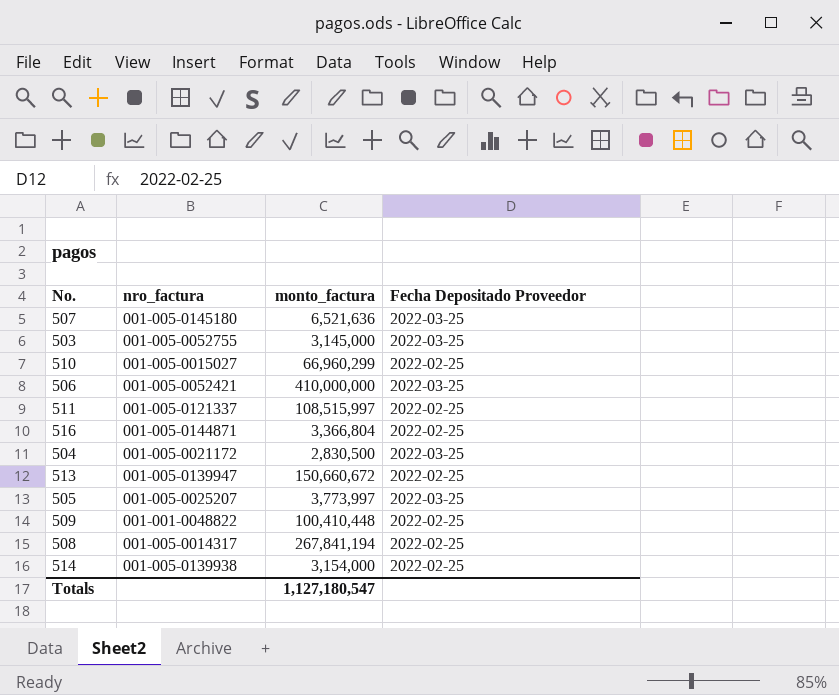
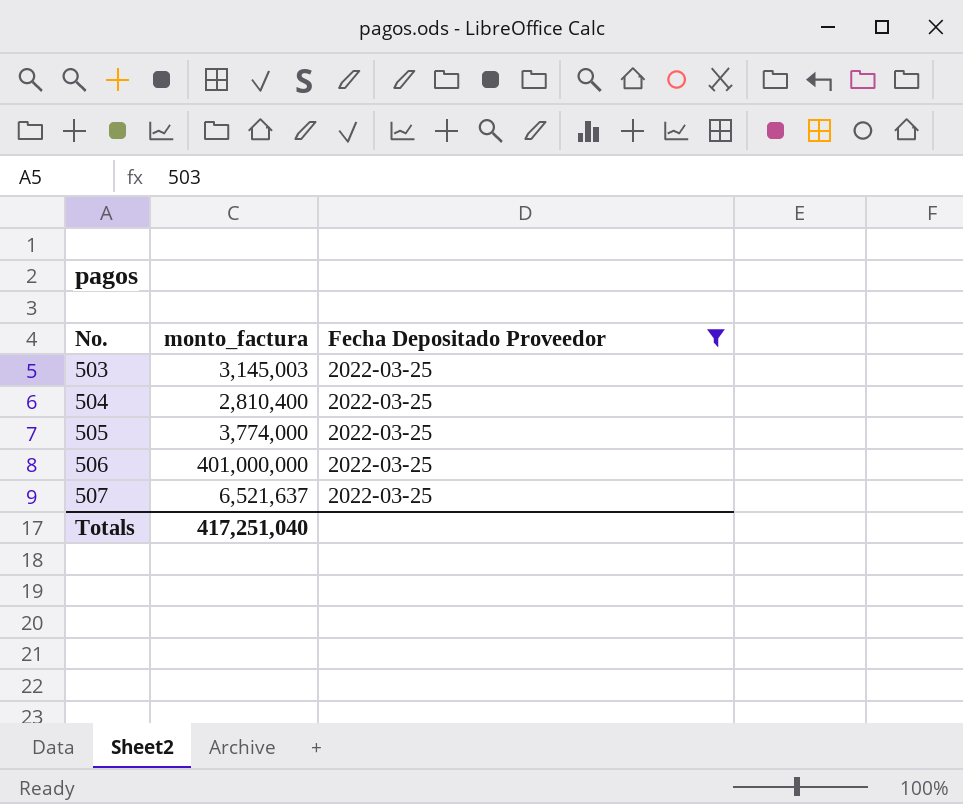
filter: none -> Fecha Depositado Proveedor = 2022-03-25
row order: none -> No. ascending
column nro_factura | position: 2 -> none
503 | monto_factura: 3,145,000 -> 3,145,003
504 | monto_factura: 2,830,500 -> 2,810,400
505 | monto_factura: 3,773,997 -> 3,774,000
506 | monto_factura: 410,000,000 -> 401,000,000
507 | monto_factura: 6,521,636 -> 6,521,637
Totals | monto_factura: 1,127,180,547 -> 417,251,040

